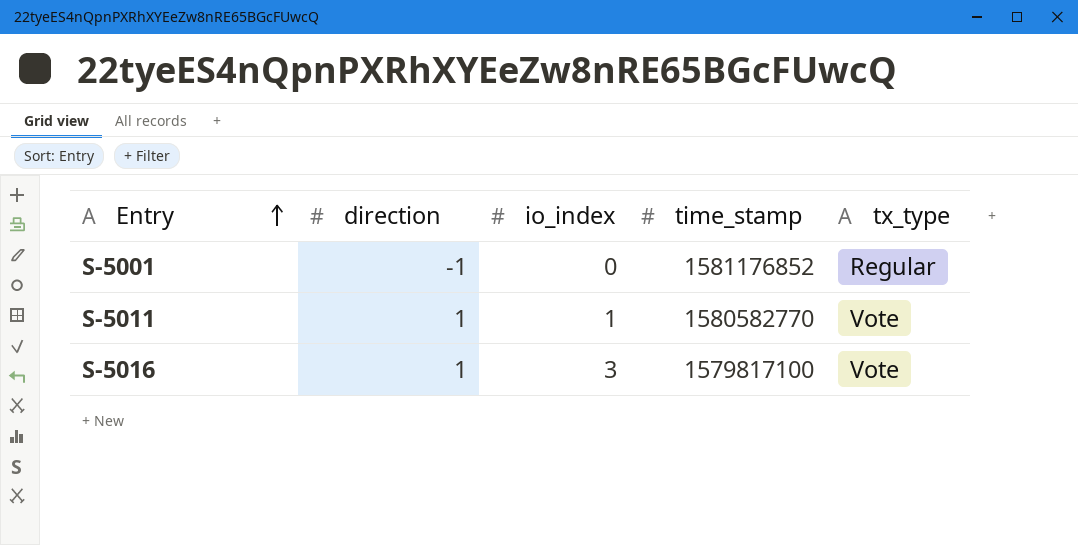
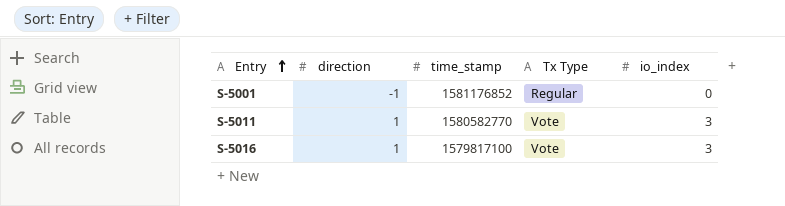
column name: tx_type -> Tx Type
column io_index | position: 3 -> 5
S-5011 | io_index: 1 -> 3

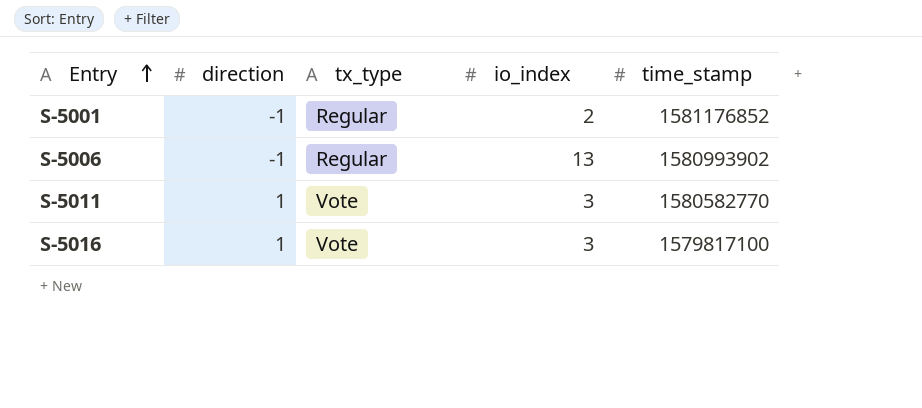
column name: Tx Type -> tx_type
column time_stamp | position: 3 -> 5
S-5001 | io_index: 0 -> 2
row S-5006: none -> -1 | Regular | 13 | 1580993902

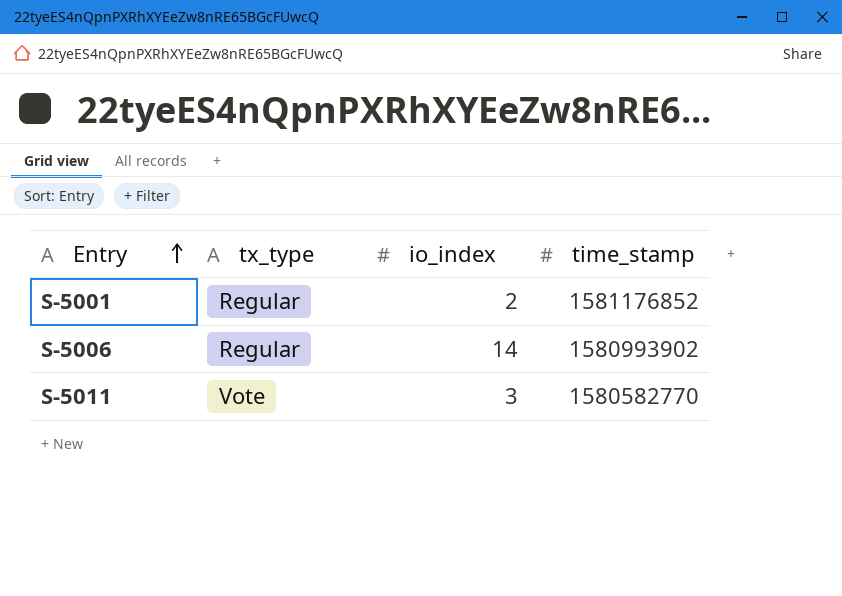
column direction | position: 2 -> none
row S-5016: 1 | Vote | 3 | 1579817100 -> none
S-5006 | io_index: 13 -> 14

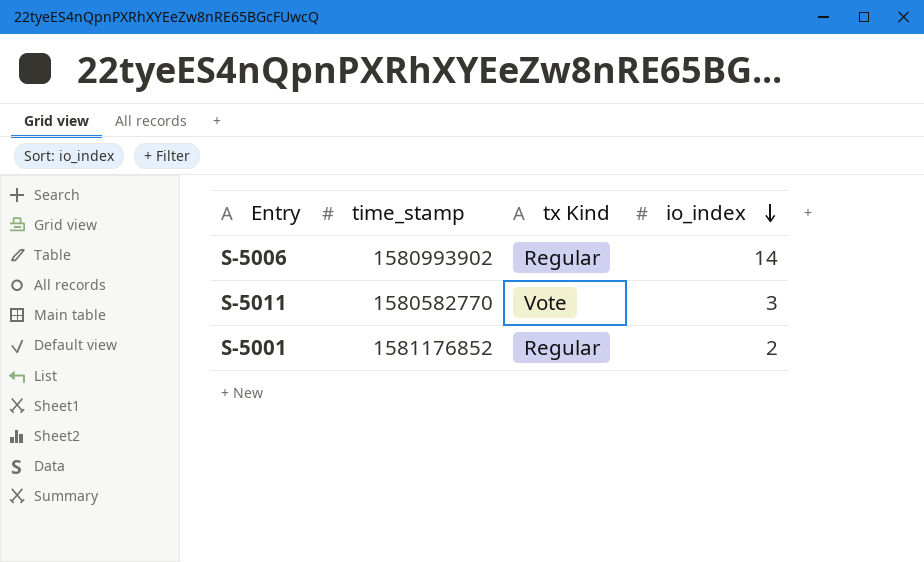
row order: Entry ascending -> io_index descending
column time_stamp | position: 4 -> 2
column name: tx_type -> tx Kind

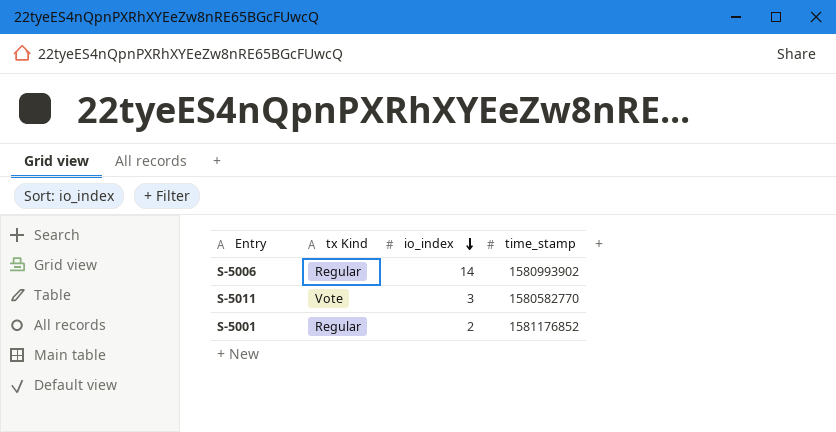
column time_stamp | position: 2 -> 4

